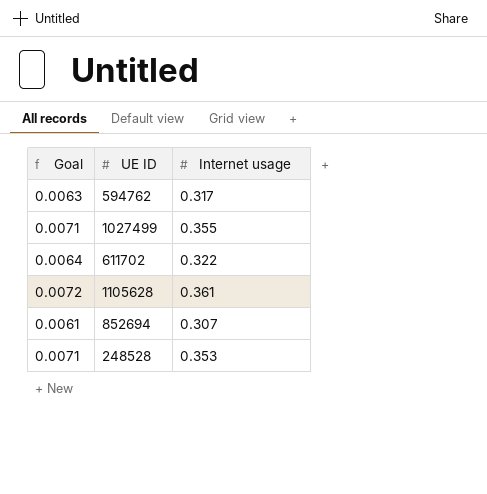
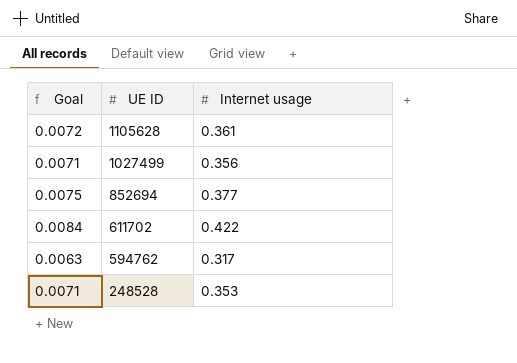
row order: none -> UE ID descending
1027499 | Internet usage: 0.355 -> 0.356
852694 | Goal: 0.0061 -> 0.0075
852694 | Internet usage: 0.307 -> 0.377
611702 | Goal: 0.0064 -> 0.0084
611702 | Internet usage: 0.322 -> 0.422

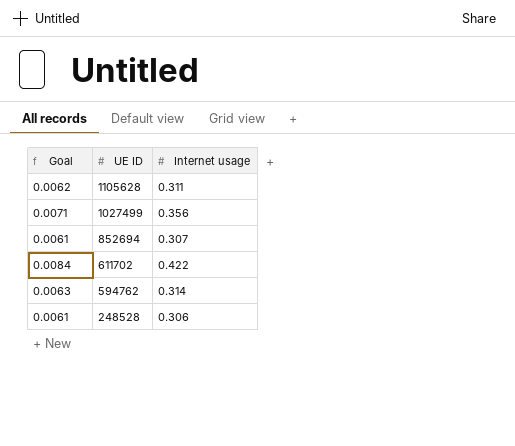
1105628 | Goal: 0.0072 -> 0.0062
1105628 | Internet usage: 0.361 -> 0.311
852694 | Goal: 0.0075 -> 0.0061
852694 | Internet usage: 0.377 -> 0.307
594762 | Internet usage: 0.317 -> 0.314
248528 | Goal: 0.0071 -> 0.0061
248528 | Internet usage: 0.353 -> 0.306

